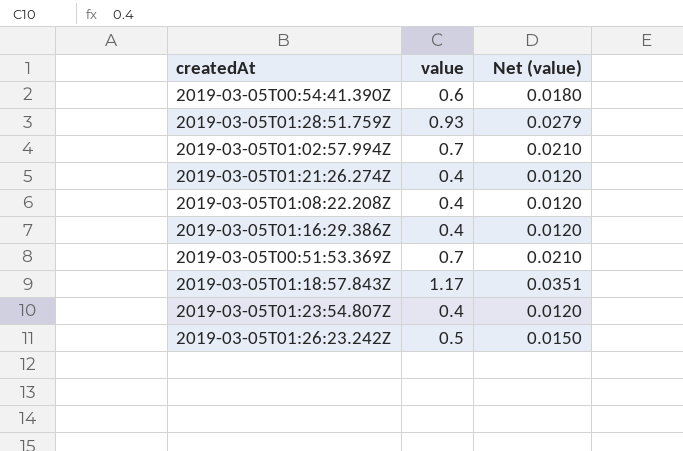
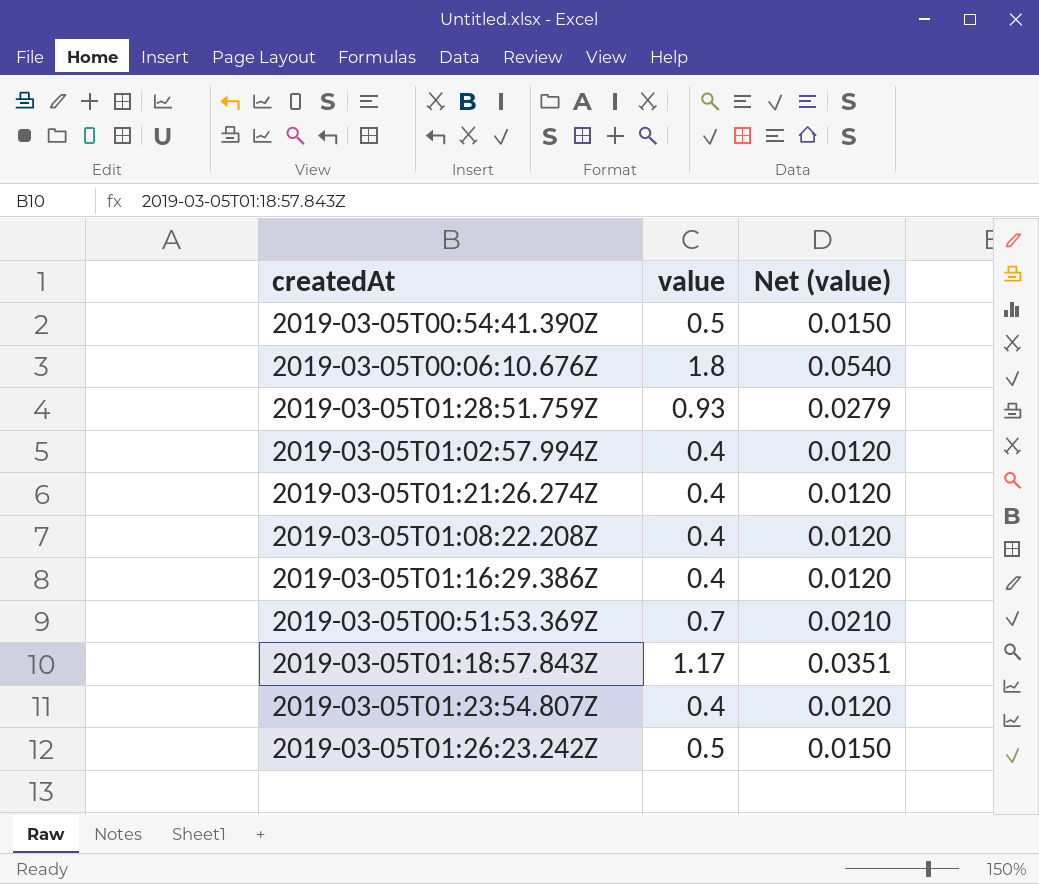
2019-03-05T00:54:41.390Z | value: 0.6 -> 0.5
2019-03-05T00:54:41.390Z | Net (value): 0.0180 -> 0.0150
row 2019-03-05T00:06:10.676Z: none -> 1.8 | 0.0540
2019-03-05T01:02:57.994Z | value: 0.7 -> 0.4
2019-03-05T01:02:57.994Z | Net (value): 0.0210 -> 0.0120

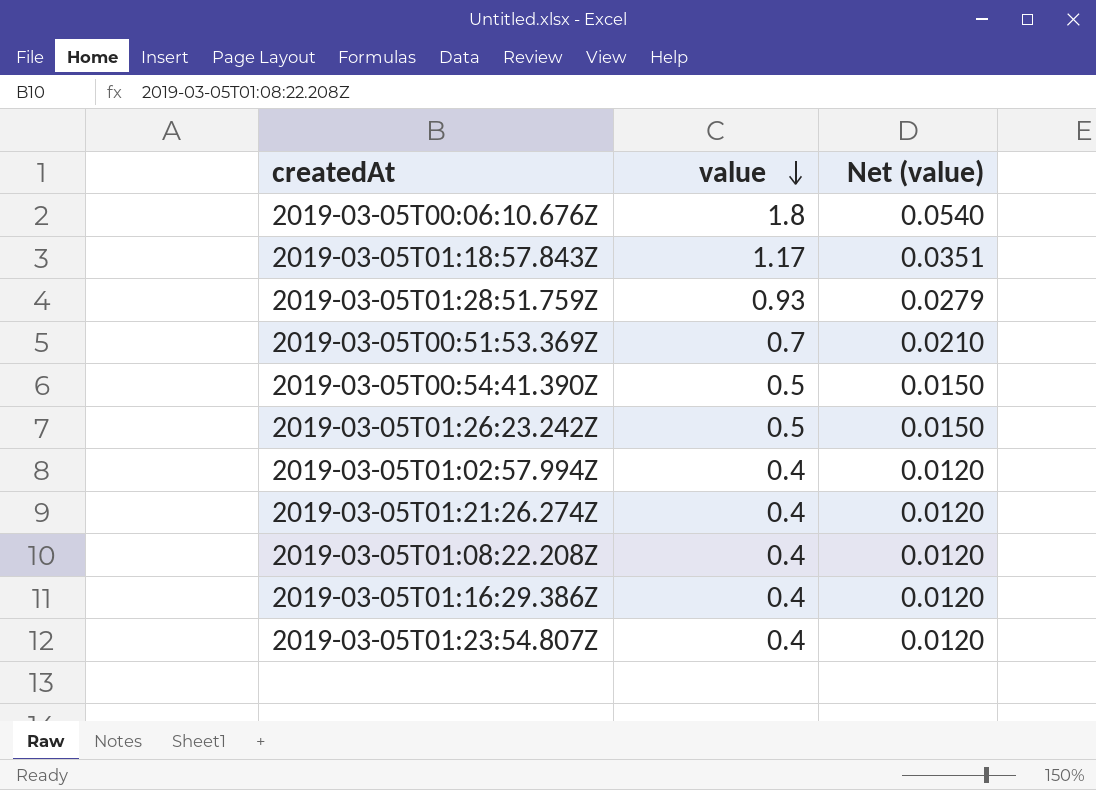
row order: none -> value descending

